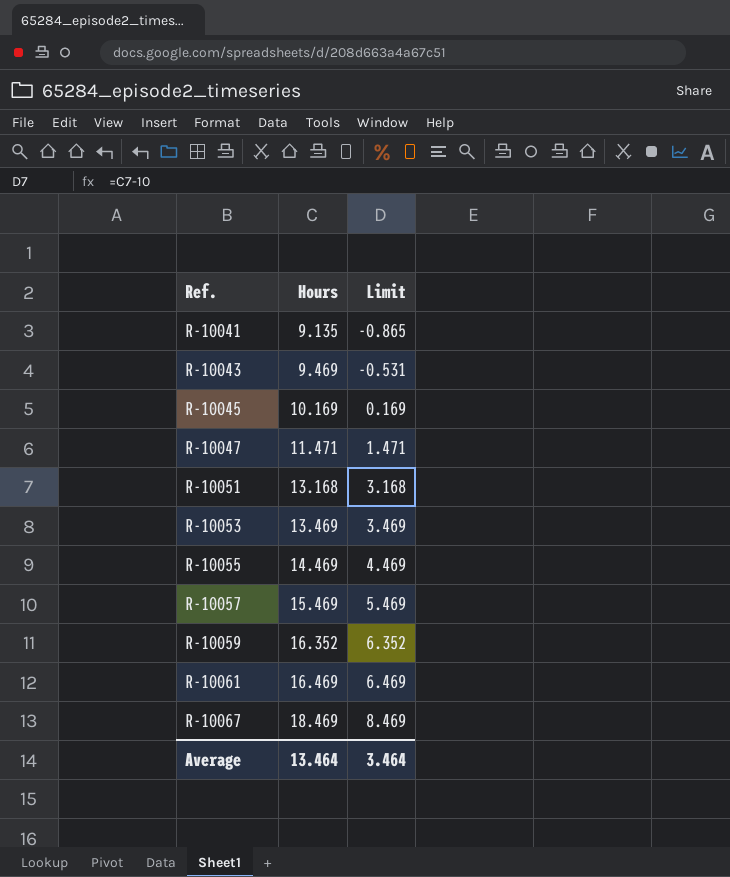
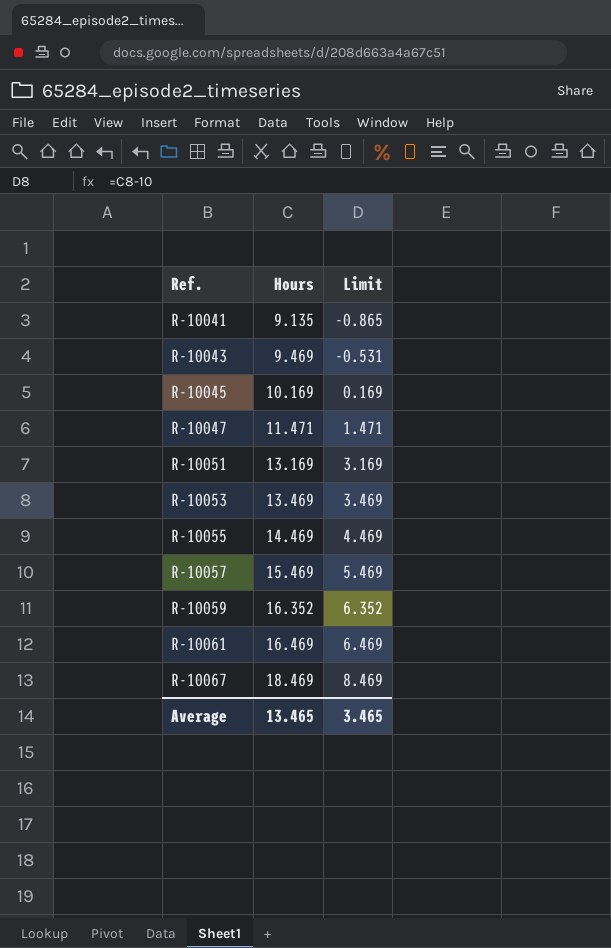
R-10051 | Hours: 13.168 -> 13.169
R-10051 | Limit: 3.168 -> 3.169
Average | Hours: 13.464 -> 13.465
Average | Limit: 3.464 -> 3.465

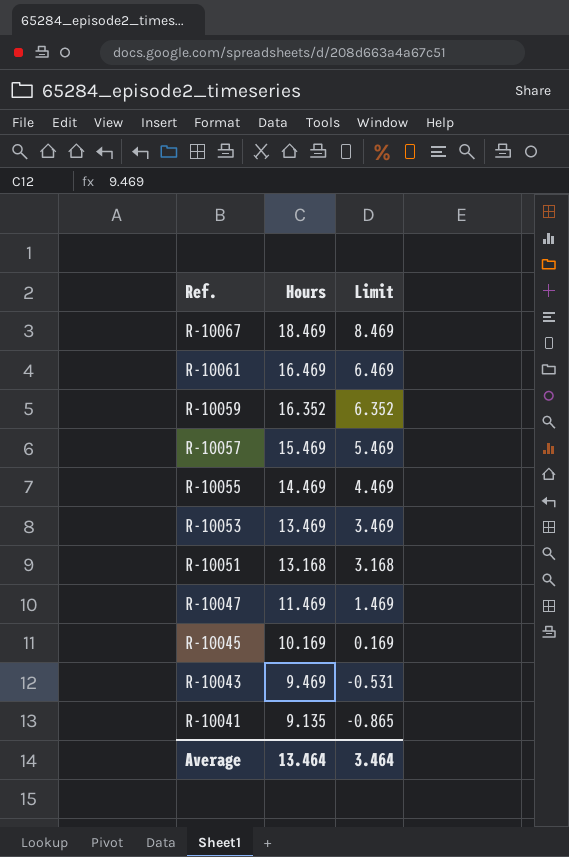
row order: Ref. ascending -> Ref. descending
R-10051 | Hours: 13.169 -> 13.168
R-10051 | Limit: 3.169 -> 3.168
R-10047 | Hours: 11.471 -> 11.469
R-10047 | Limit: 1.471 -> 1.469
Average | Hours: 13.465 -> 13.464
Average | Limit: 3.465 -> 3.464

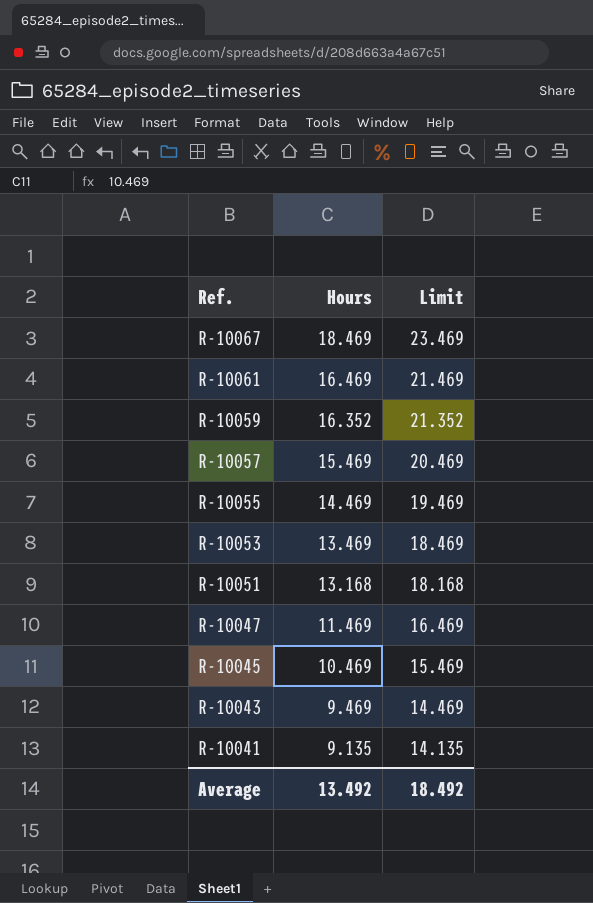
column Limit | formula: [Hours] - 10 -> [Hours] + 5
R-10045 | Hours: 10.169 -> 10.469
Average | Hours: 13.464 -> 13.492
Average | Limit: 3.464 -> 18.492

